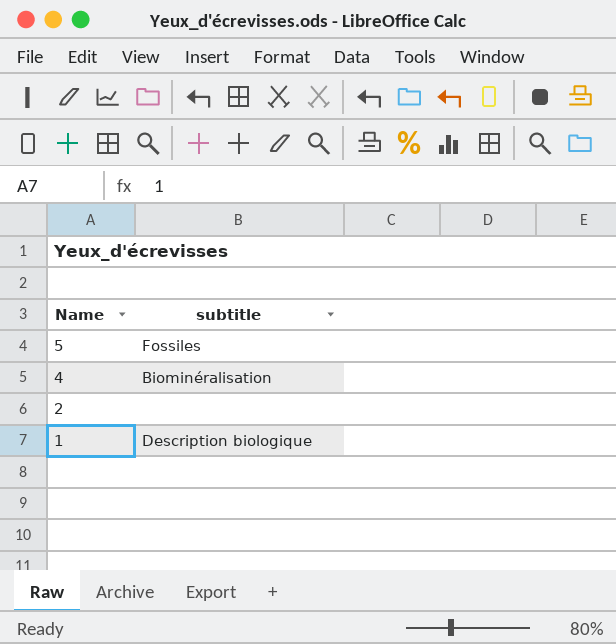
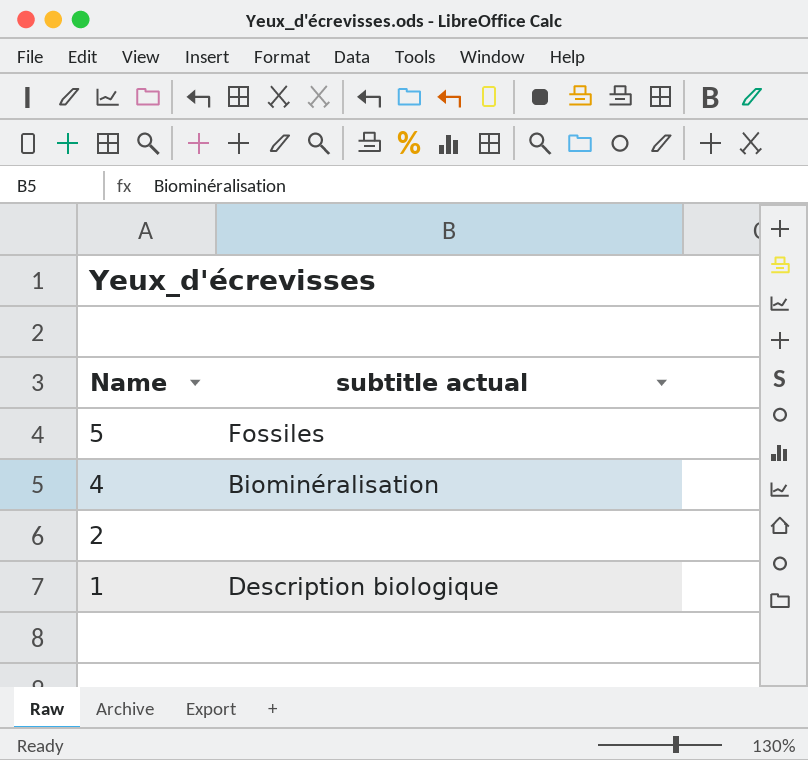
column name: subtitle -> subtitle actual

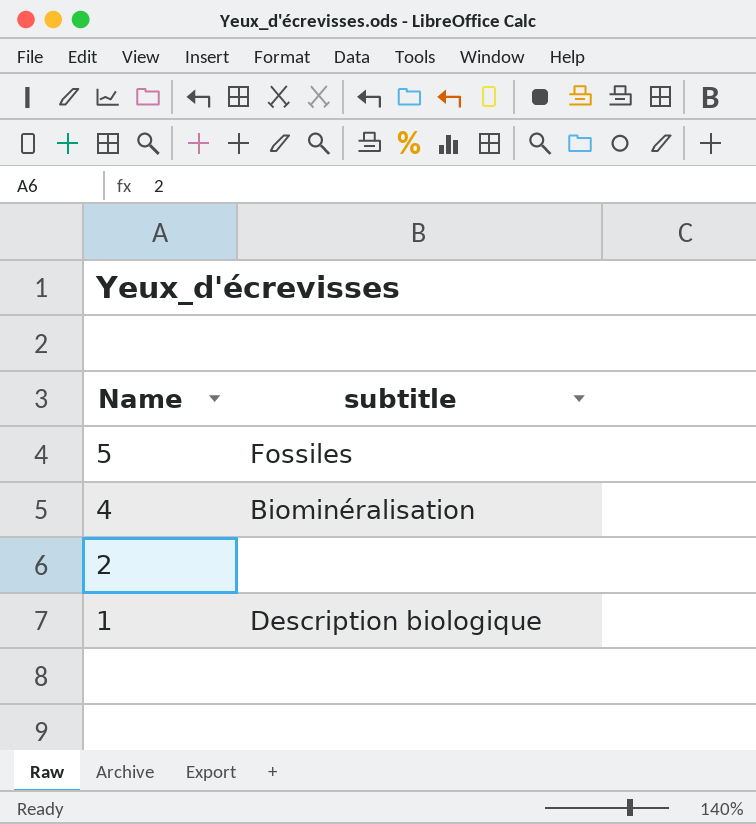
column name: subtitle actual -> subtitle

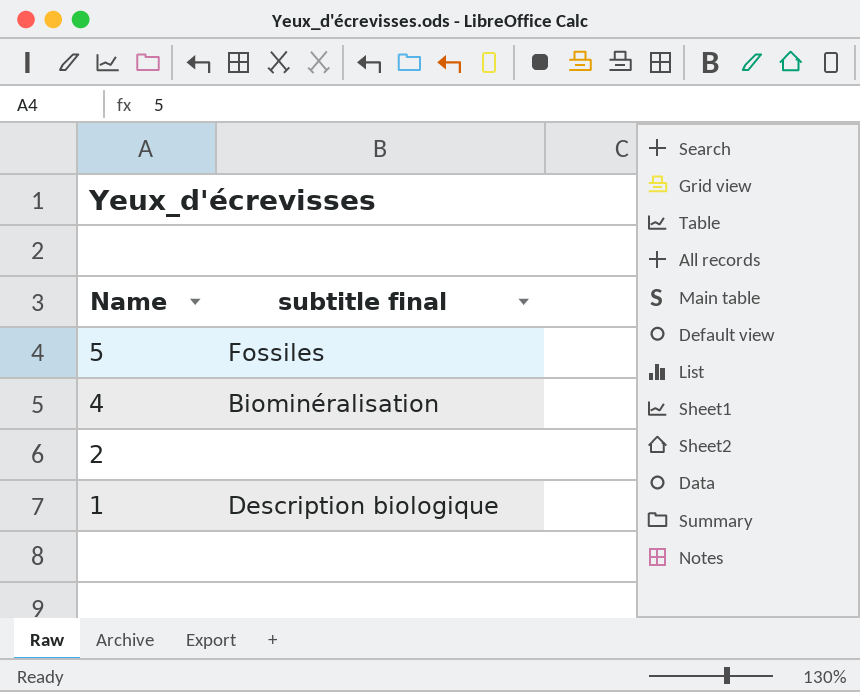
column name: subtitle -> subtitle final

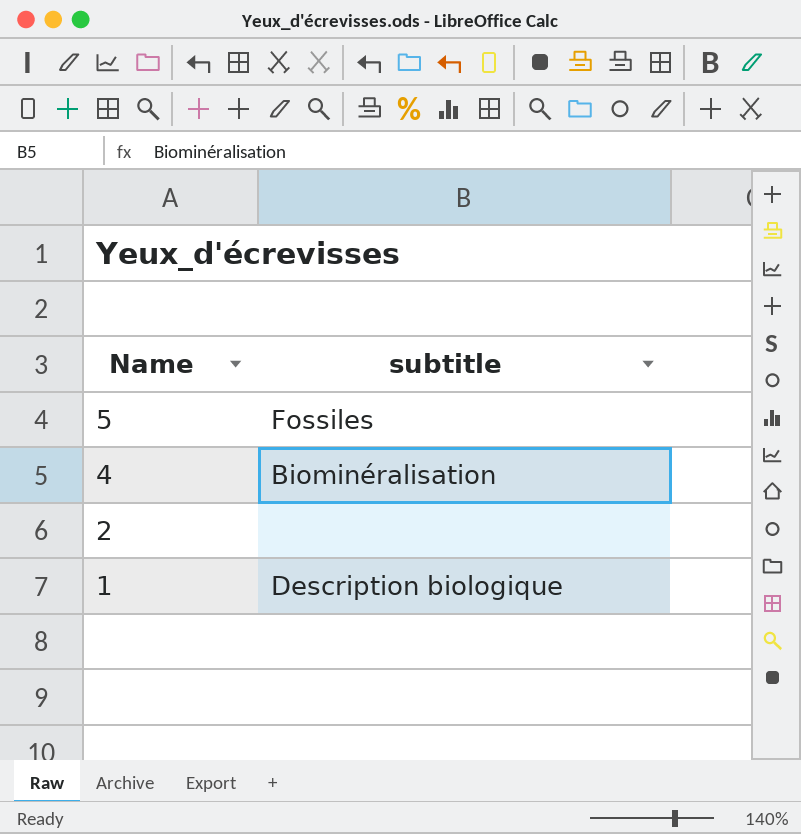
column name: subtitle final -> subtitle

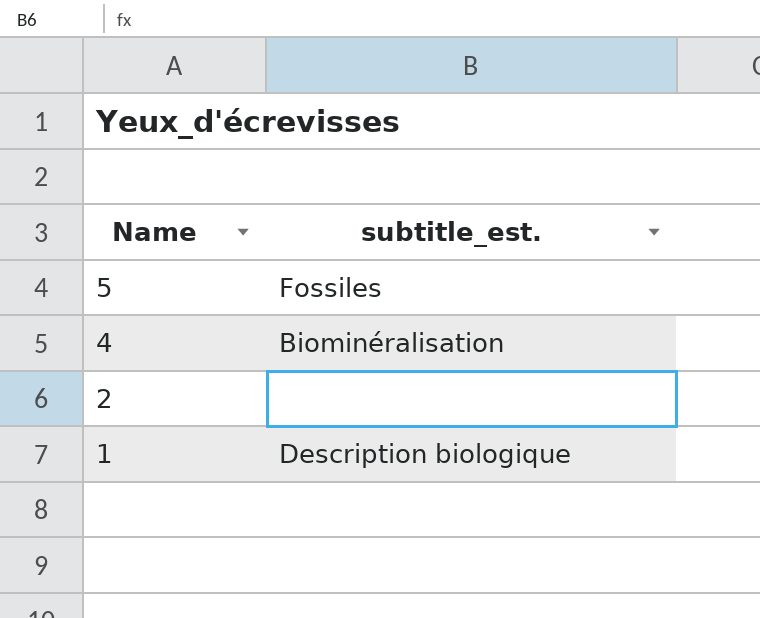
column name: subtitle -> subtitle_est.

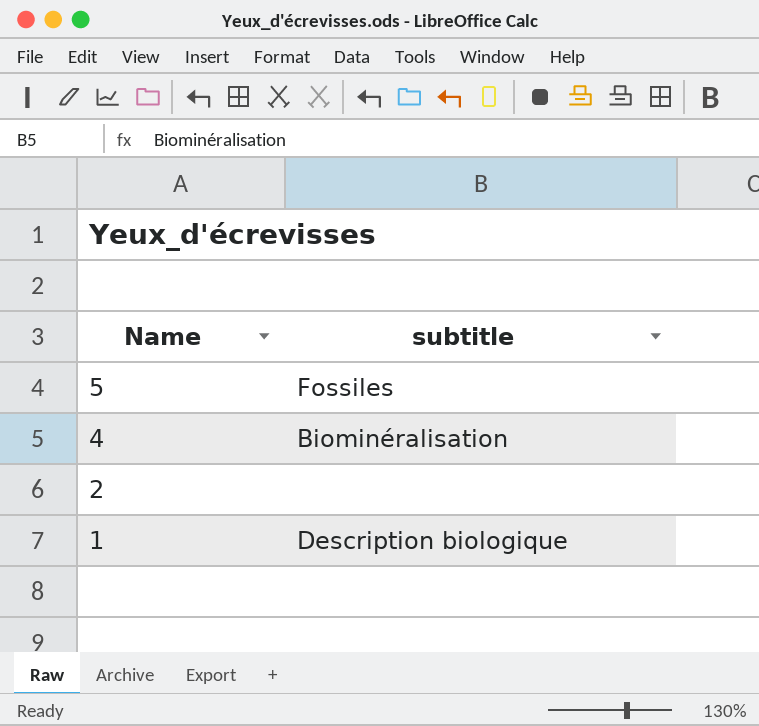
column name: subtitle_est. -> subtitle

